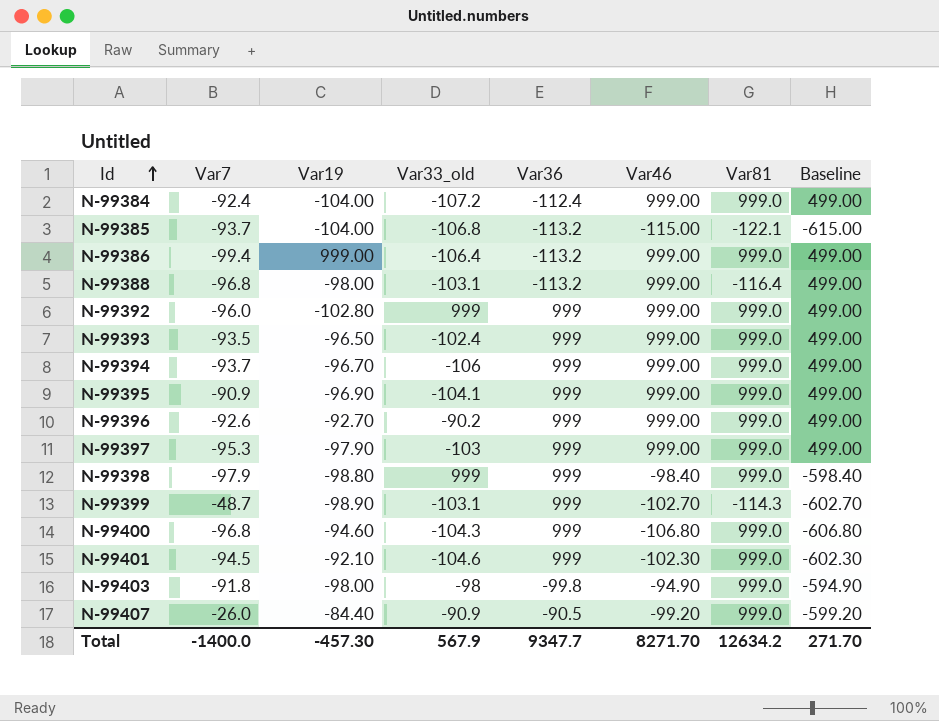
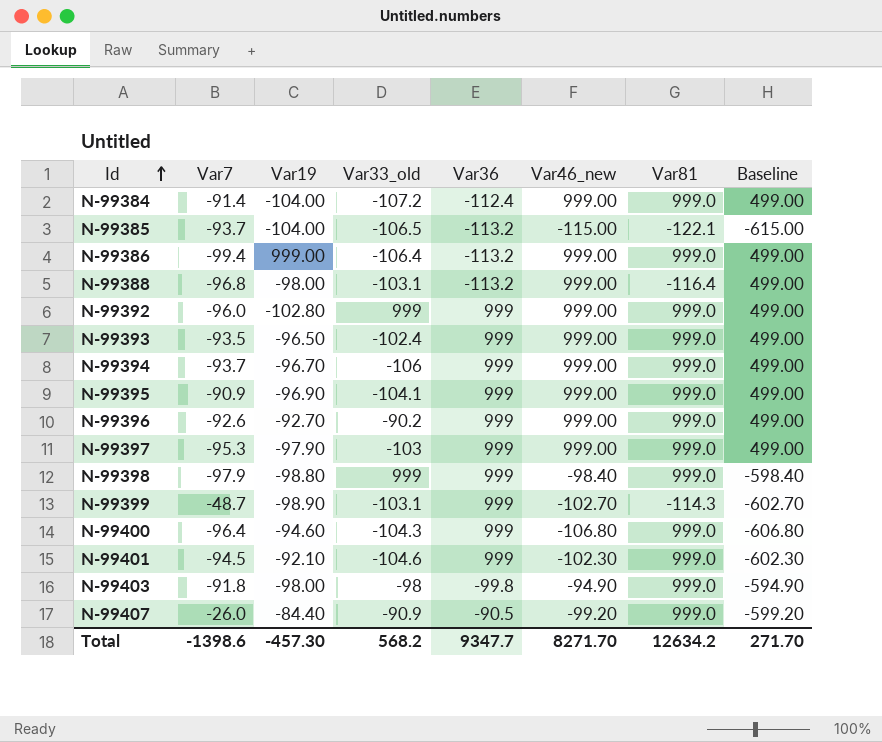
column name: Var46 -> Var46_new
N-99384 | Var7: -92.4 -> -91.4
N-99385 | Var33_old: -106.8 -> -106.5
N-99400 | Var7: -96.8 -> -96.4
Total | Var7: -1400.0 -> -1398.6
Total | Var33_old: 567.9 -> 568.2

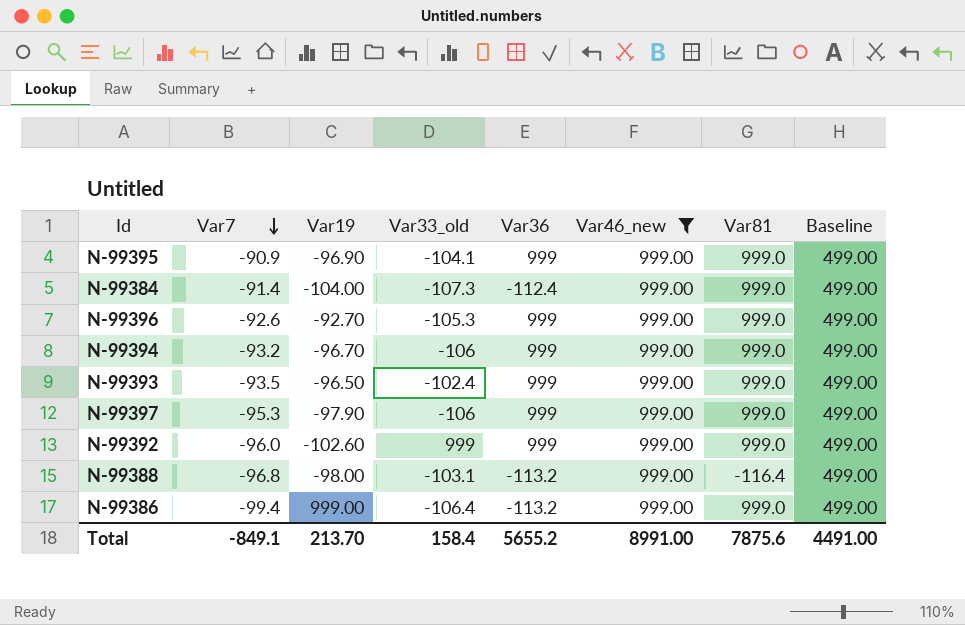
filter: none -> Var46_new = 999.00
row order: Id ascending -> Var7 descending
N-99384 | Var33_old: -107.2 -> -107.3
N-99396 | Var33_old: -90.2 -> -105.3
N-99394 | Var7: -93.7 -> -93.2
N-99397 | Var33_old: -103 -> -106
N-99392 | Var19: -102.80 -> -102.60
Total | Var7: -1398.6 -> -849.1
Total | Var19: -457.30 -> 213.70
Total | Var33_old: 568.2 -> 158.4
Total | Var36: 9347.7 -> 5655.2
Total | Var46_new: 8271.70 -> 8991.00
Total | Var81: 12634.2 -> 7875.6
Total | Baseline: 271.70 -> 4491.00

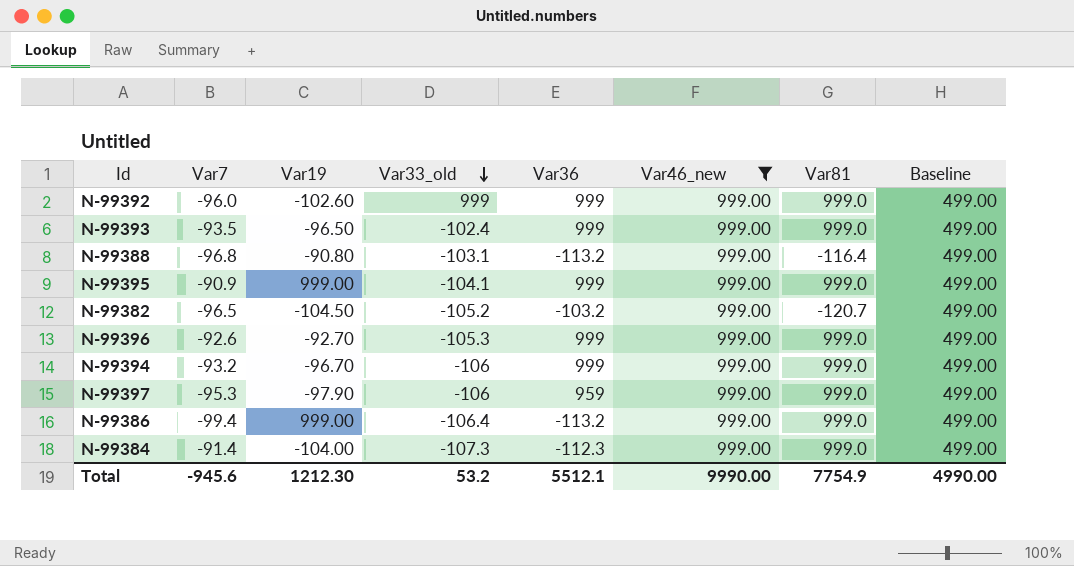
row order: Var7 descending -> Var33_old descending
N-99388 | Var19: -98.00 -> -90.80
N-99395 | Var19: -96.90 -> 999.00
row N-99382: none -> -96.5 | -104.50 | -105.2 | -103.2 | 999.00 | -120.7 | 499.00
N-99397 | Var36: 999 -> 959
N-99384 | Var36: -112.4 -> -112.3
Total | Var7: -849.1 -> -945.6
Total | Var19: 213.70 -> 1212.30
Total | Var33_old: 158.4 -> 53.2
Total | Var36: 5655.2 -> 5512.1
Total | Var46_new: 8991.00 -> 9990.00
Total | Var81: 7875.6 -> 7754.9
Total | Baseline: 4491.00 -> 4990.00

